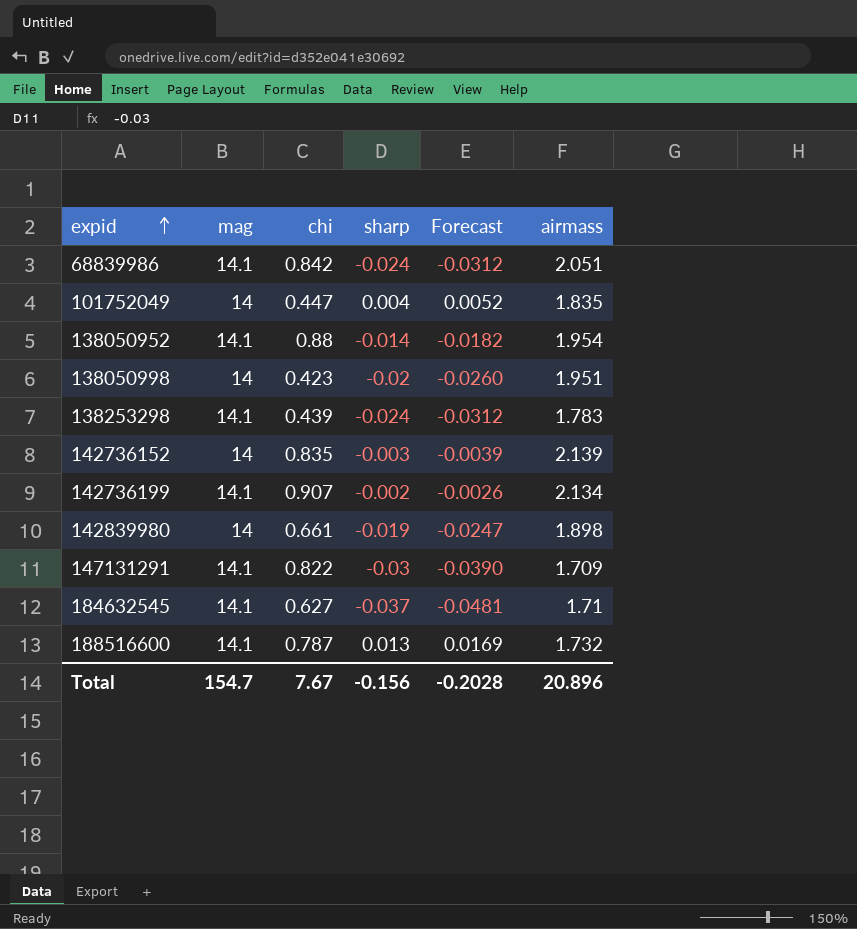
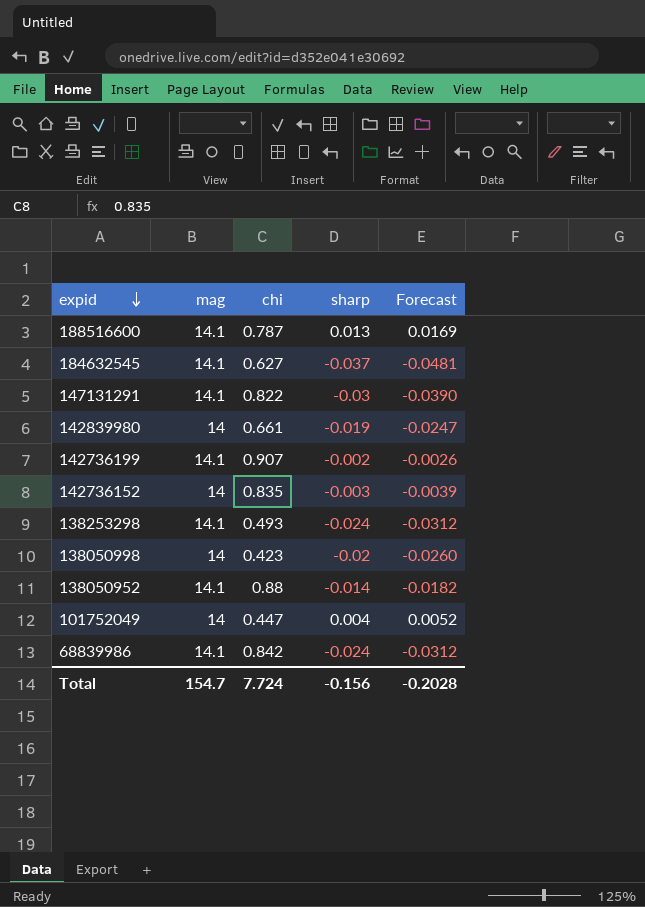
row order: expid ascending -> expid descending
column airmass | position: 6 -> none
138253298 | chi: 0.439 -> 0.493
Total | chi: 7.67 -> 7.724

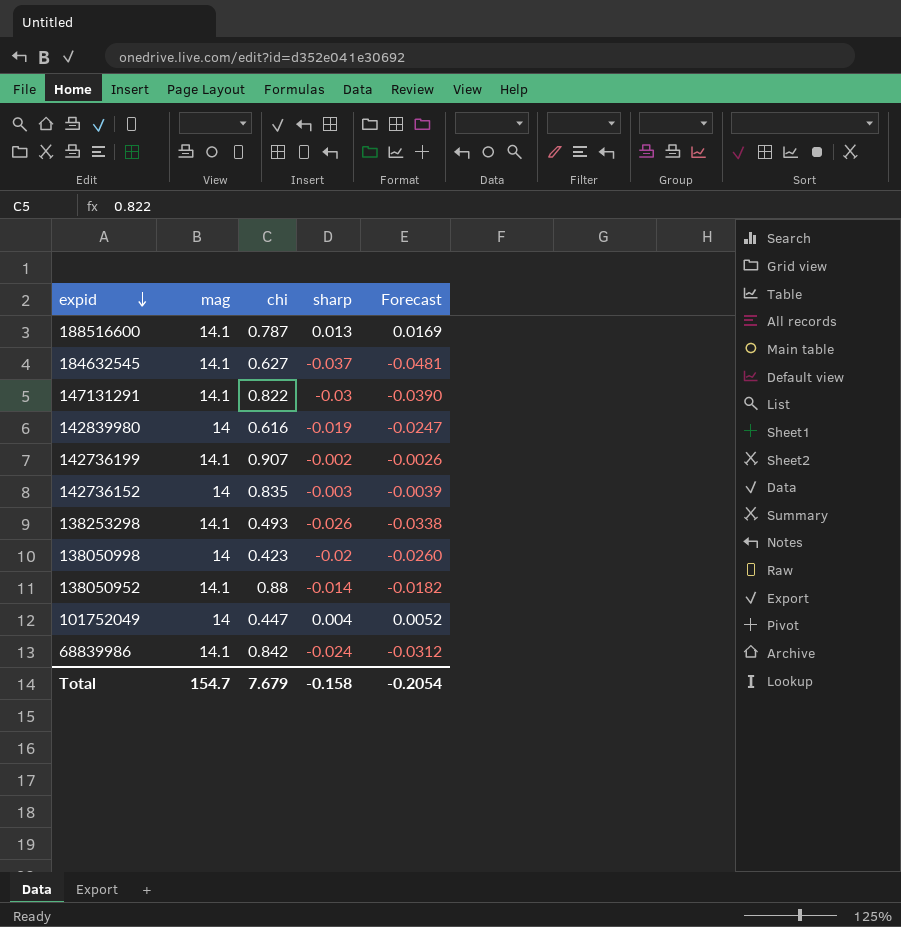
142839980 | chi: 0.661 -> 0.616
138253298 | sharp: -0.024 -> -0.026
138253298 | Forecast: -0.0312 -> -0.0338
Total | chi: 7.724 -> 7.679
Total | sharp: -0.156 -> -0.158
Total | Forecast: -0.2028 -> -0.2054

